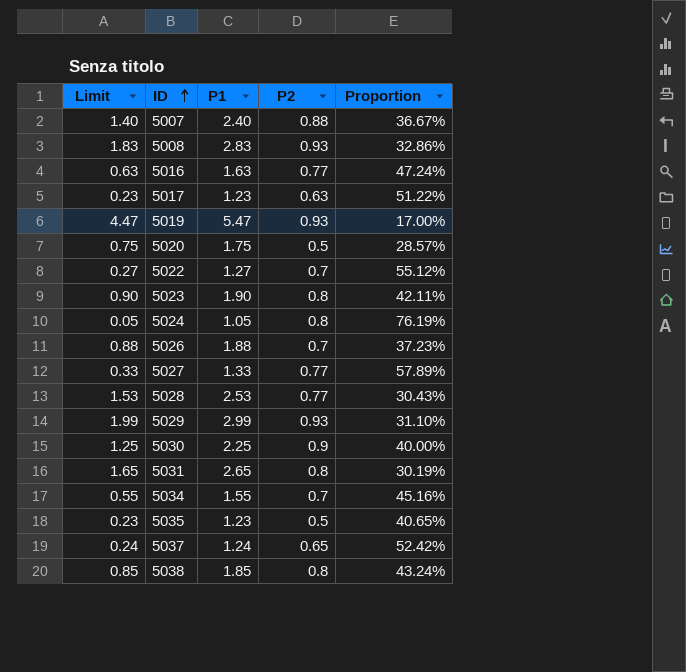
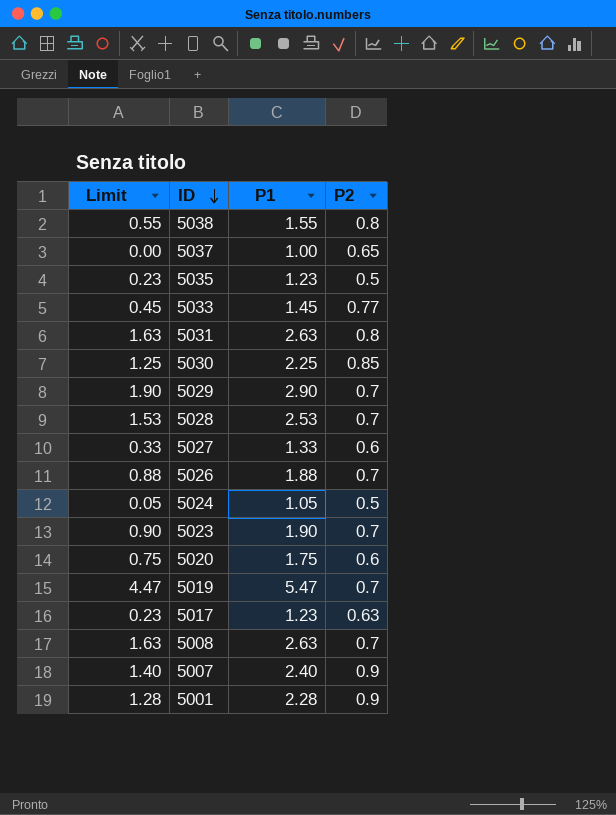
row order: ID ascending -> ID descending
column Proportion | formula: [P2] / [P1] -> none
row 5016: 0.63 | 1.63 | 0.77 | 47.24% -> none
row 5022: 0.27 | 1.27 | 0.7 | 55.12% -> none
row 5034: 0.55 | 1.55 | 0.7 | 45.16% -> none
5038 | Limit: 0.85 -> 0.55
5038 | P1: 1.85 -> 1.55
5037 | Limit: 0.24 -> 0.00
5037 | P1: 1.24 -> 1.00
row 5033: none -> 0.45 | 1.45 | 0.77
5031 | Limit: 1.65 -> 1.63
5031 | P1: 2.65 -> 2.63
5030 | P2: 0.9 -> 0.85
5029 | Limit: 1.99 -> 1.90
5029 | P1: 2.99 -> 2.90
5029 | P2: 0.93 -> 0.7
5028 | P2: 0.77 -> 0.7
5027 | P2: 0.77 -> 0.6
5024 | P2: 0.8 -> 0.5
5023 | P2: 0.8 -> 0.7
5020 | P2: 0.5 -> 0.6
5019 | P2: 0.93 -> 0.7
5008 | Limit: 1.83 -> 1.63
5008 | P1: 2.83 -> 2.63
5008 | P2: 0.93 -> 0.7
5007 | P2: 0.88 -> 0.9
row 5001: none -> 1.28 | 2.28 | 0.9

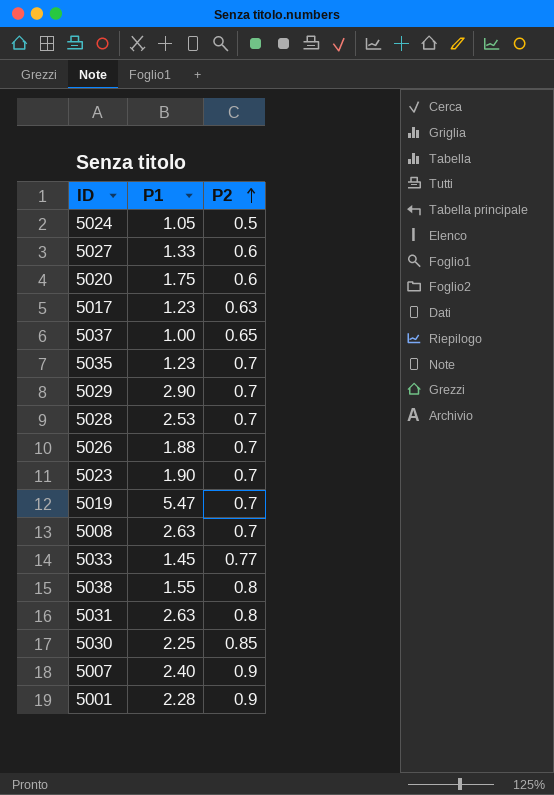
row order: ID descending -> P2 ascending
column Limit | formula: [P1] - 1 -> none
5035 | P2: 0.5 -> 0.7

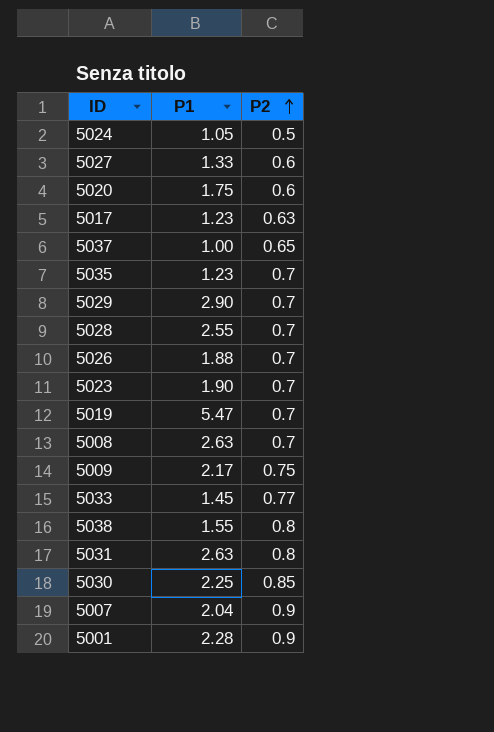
5028 | P1: 2.53 -> 2.55
row 5009: none -> 2.17 | 0.75
5007 | P1: 2.40 -> 2.04

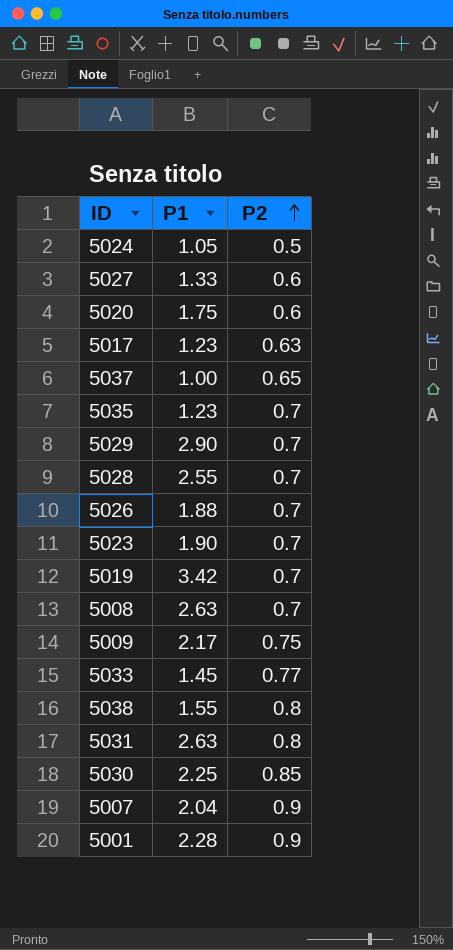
5019 | P1: 5.47 -> 3.42

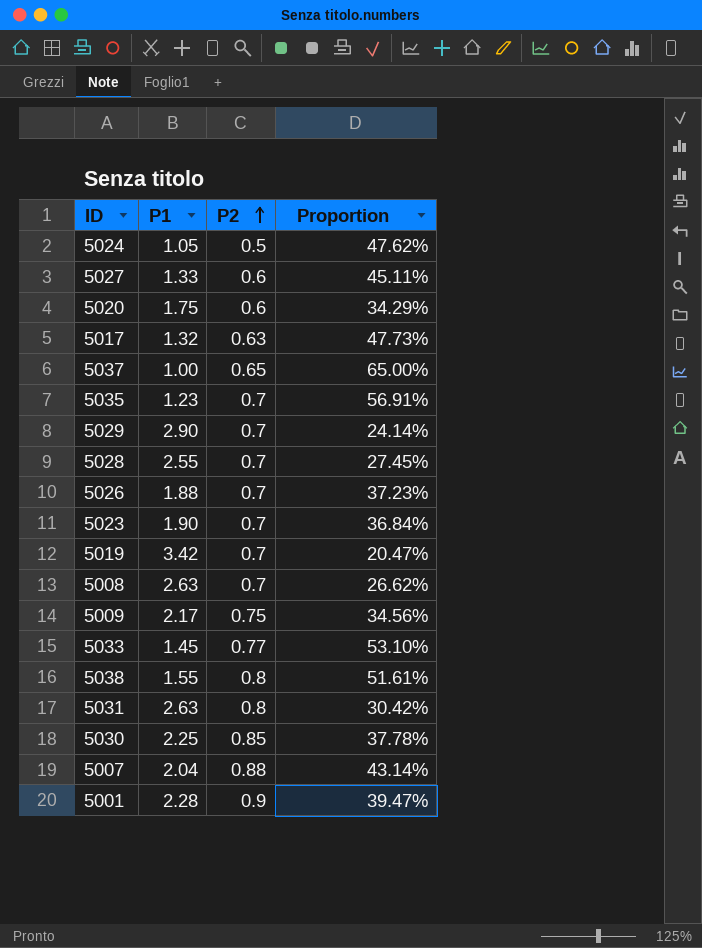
column Proportion | formula: none -> [P2] / [P1]
5017 | P1: 1.23 -> 1.32
5007 | P2: 0.9 -> 0.88

